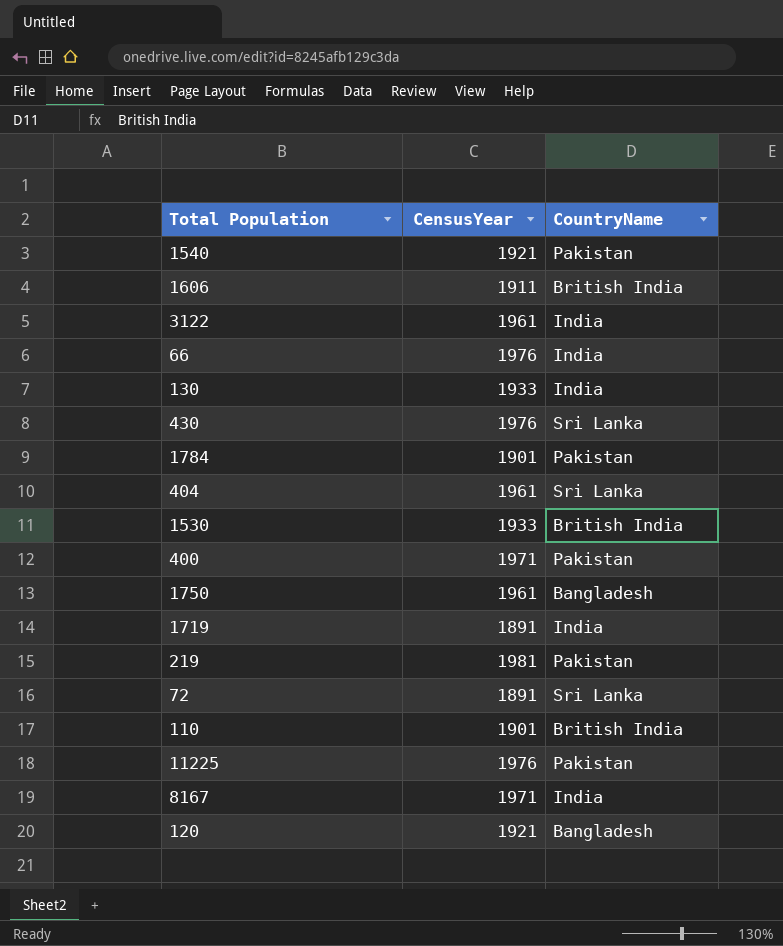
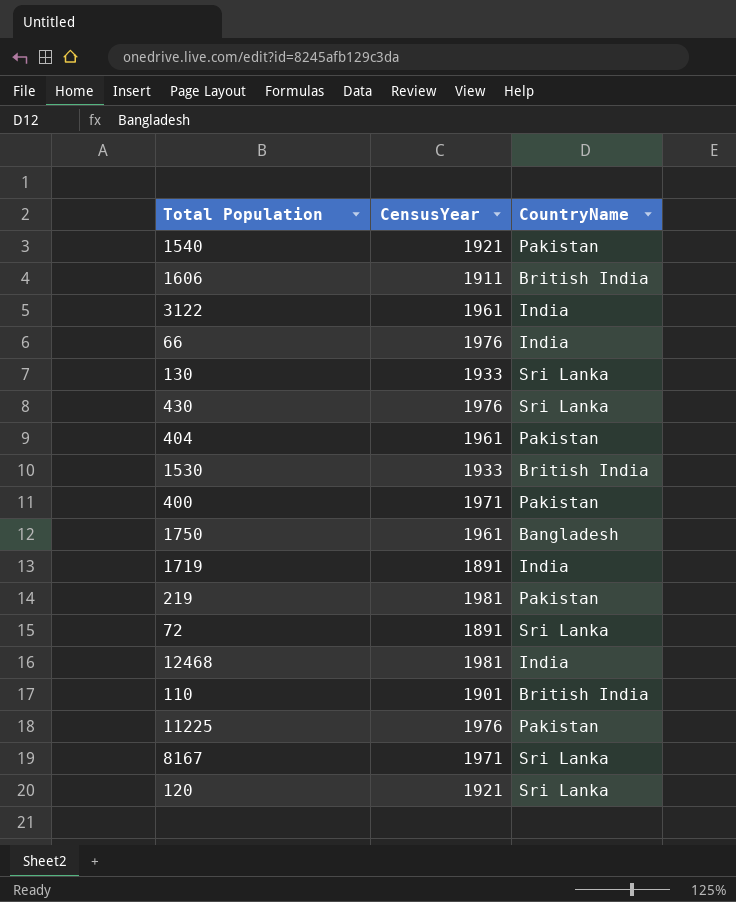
row 1784: 1901 | Pakistan -> none
130 | CountryName: India -> Sri Lanka
404 | CountryName: Sri Lanka -> Pakistan
row 12468: none -> 1981 | India
8167 | CountryName: India -> Sri Lanka
120 | CountryName: Bangladesh -> Sri Lanka

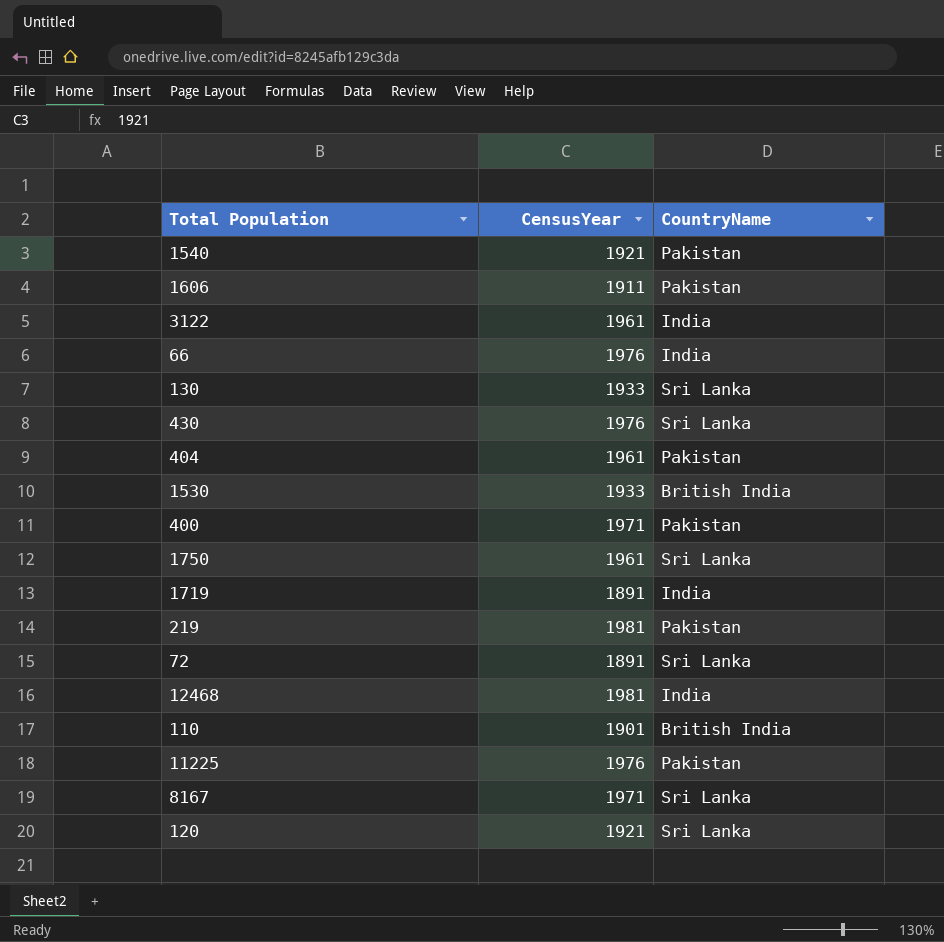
1606 | CountryName: British India -> Pakistan
1750 | CountryName: Bangladesh -> Sri Lanka

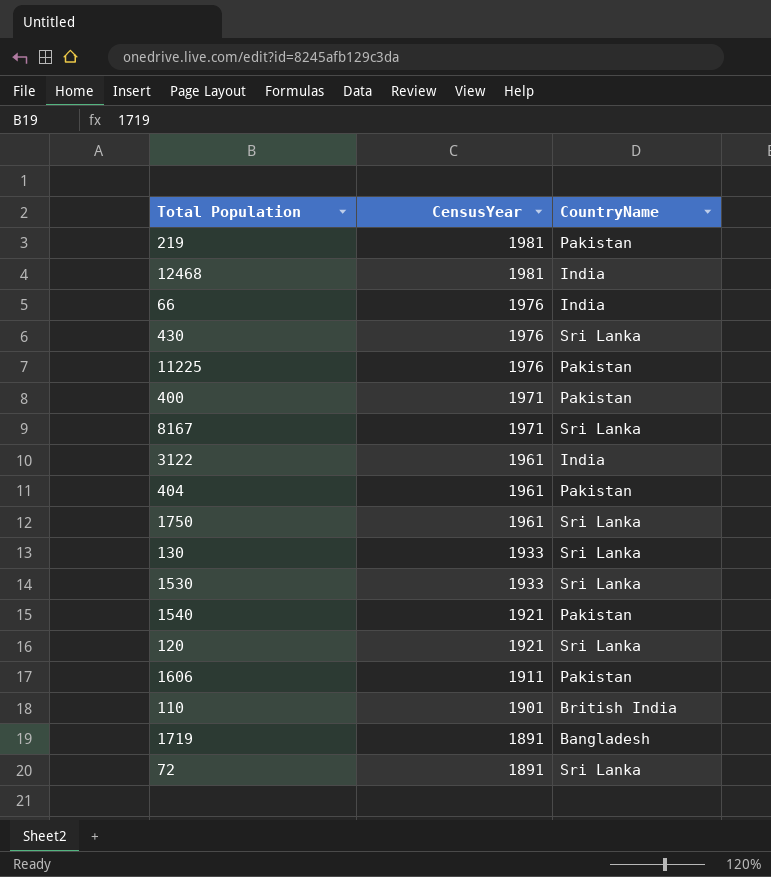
row order: none -> CensusYear descending
1530 | CountryName: British India -> Sri Lanka
1719 | CountryName: India -> Bangladesh

